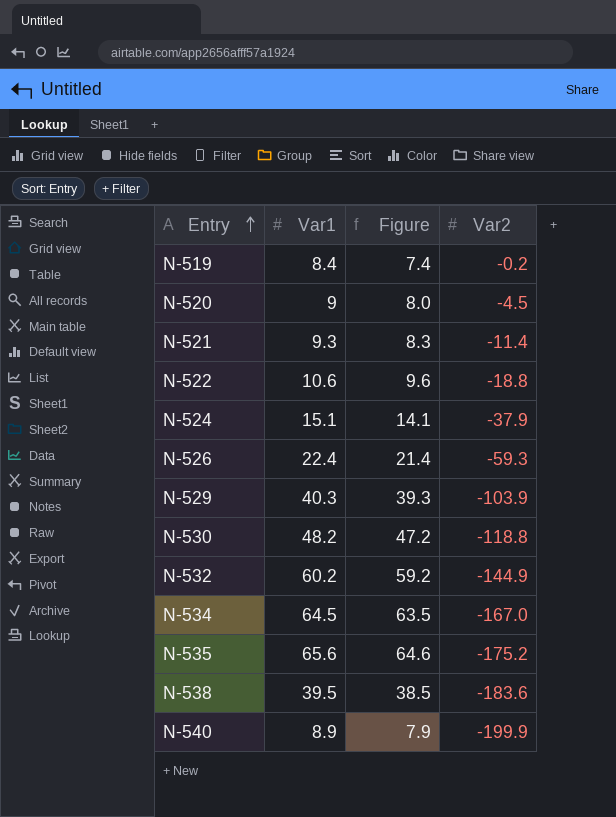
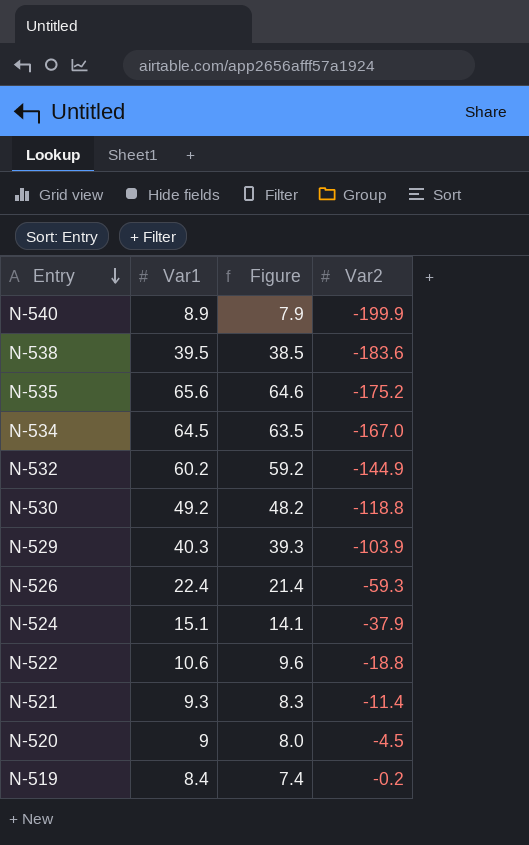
row order: Entry ascending -> Entry descending
N-530 | Var1: 48.2 -> 49.2
N-530 | Figure: 47.2 -> 48.2

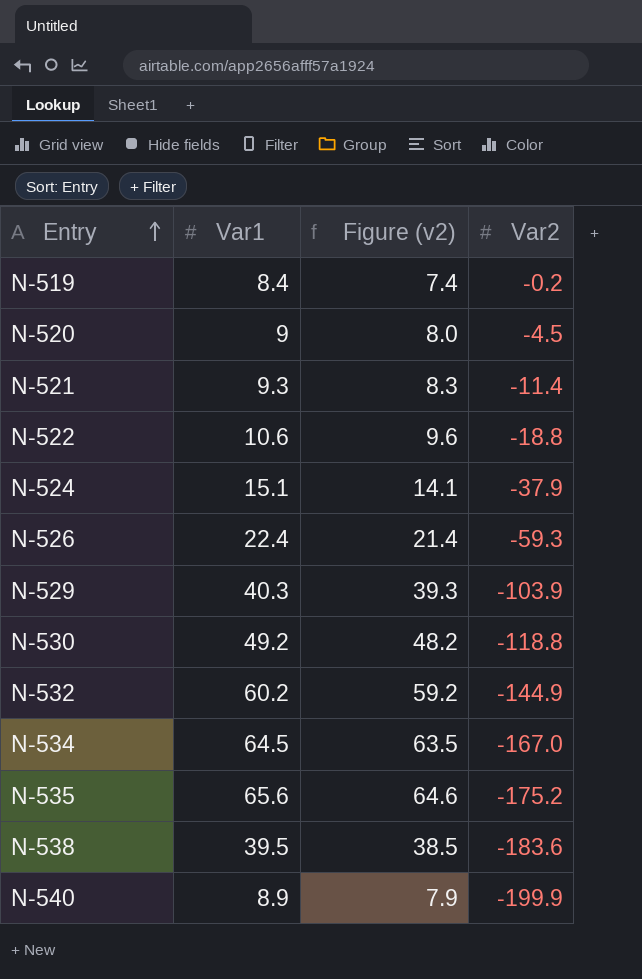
row order: Entry descending -> Entry ascending
column name: Figure -> Figure (v2)

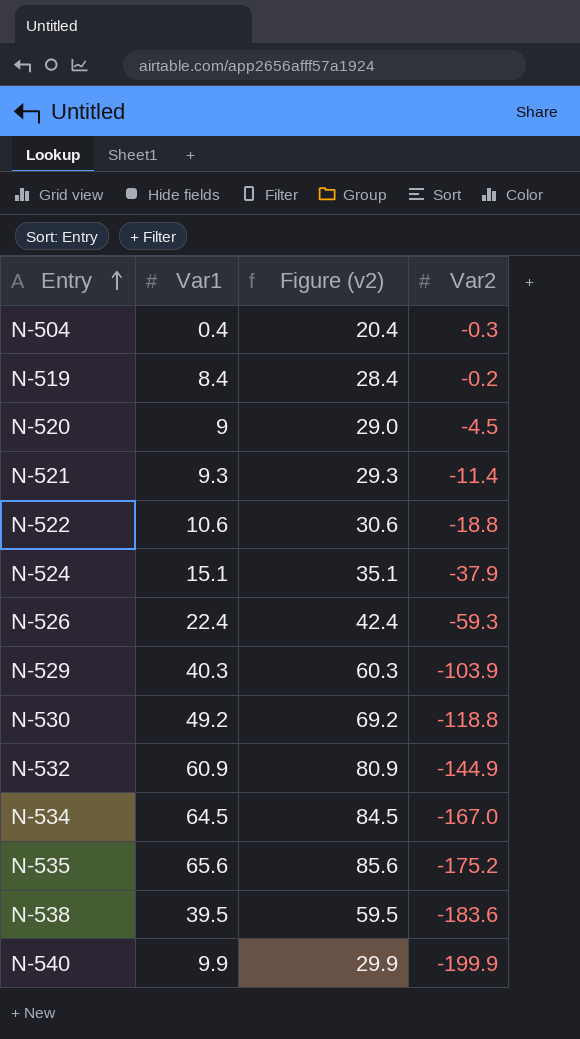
column Figure (v2) | formula: [Var1] - 1 -> [Var1] + 20
row N-504: none -> 0.4 | 20.4 | -0.3
N-532 | Var1: 60.2 -> 60.9
N-540 | Var1: 8.9 -> 9.9

